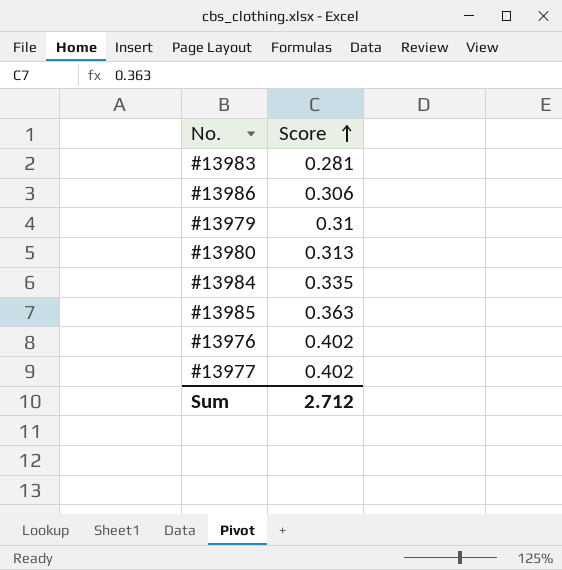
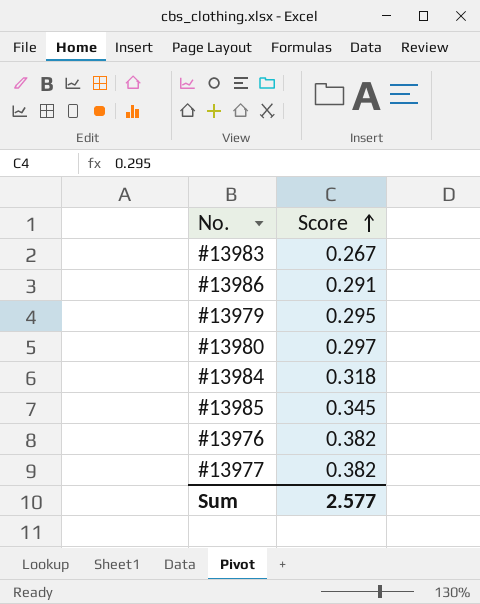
#13983 | Score: 0.281 -> 0.267
#13986 | Score: 0.306 -> 0.291
#13979 | Score: 0.31 -> 0.295
#13980 | Score: 0.313 -> 0.297
#13984 | Score: 0.335 -> 0.318
#13985 | Score: 0.363 -> 0.345
#13976 | Score: 0.402 -> 0.382
#13977 | Score: 0.402 -> 0.382
Sum | Score: 2.712 -> 2.577

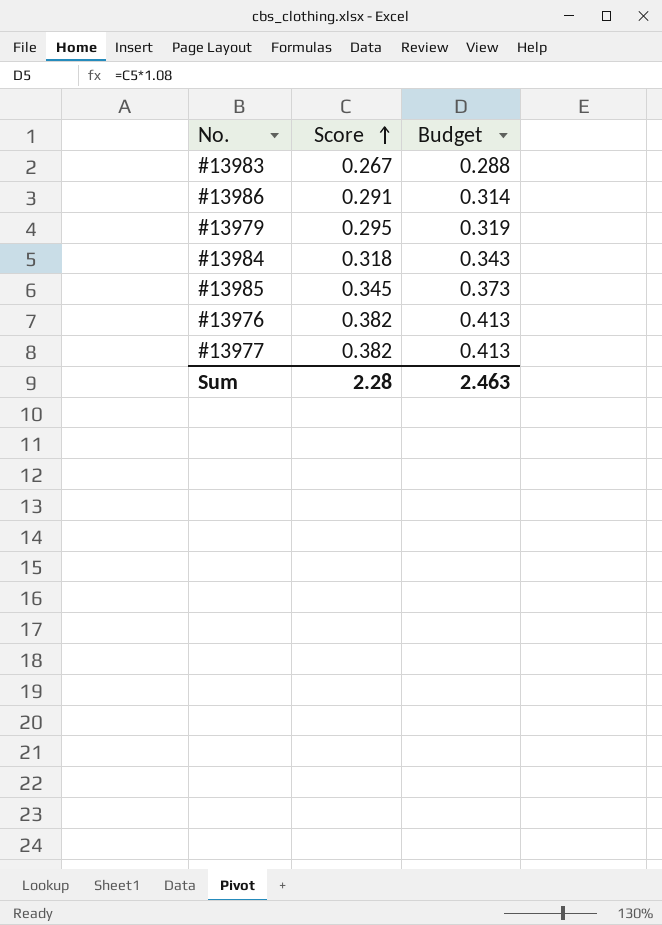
column Budget | formula: none -> [Score] * 1.08
row #13980: 0.297 -> none
Sum | Score: 2.577 -> 2.28

